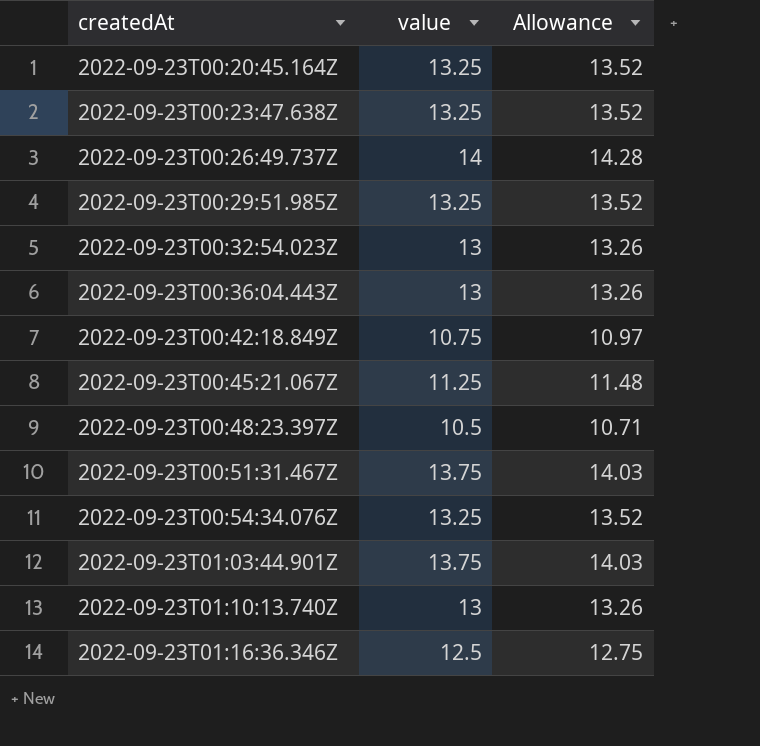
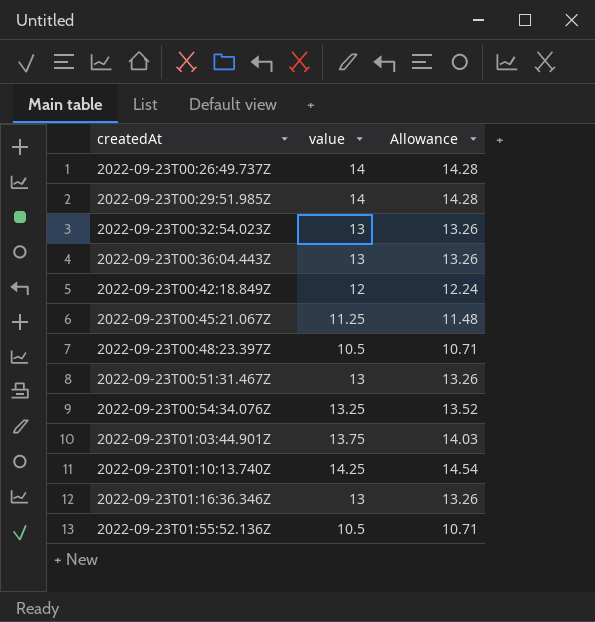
row 2022-09-23T00:20:45.164Z: 13.25 | 13.52 -> none
row 2022-09-23T00:23:47.638Z: 13.25 | 13.52 -> none
2022-09-23T00:29:51.985Z | value: 13.25 -> 14
2022-09-23T00:29:51.985Z | Allowance: 13.52 -> 14.28
2022-09-23T00:42:18.849Z | value: 10.75 -> 12
2022-09-23T00:42:18.849Z | Allowance: 10.97 -> 12.24
2022-09-23T00:51:31.467Z | value: 13.75 -> 13
2022-09-23T00:51:31.467Z | Allowance: 14.03 -> 13.26
2022-09-23T01:10:13.740Z | value: 13 -> 14.25
2022-09-23T01:10:13.740Z | Allowance: 13.26 -> 14.54
2022-09-23T01:16:36.346Z | value: 12.5 -> 13
2022-09-23T01:16:36.346Z | Allowance: 12.75 -> 13.26
row 2022-09-23T01:55:52.136Z: none -> 10.5 | 10.71

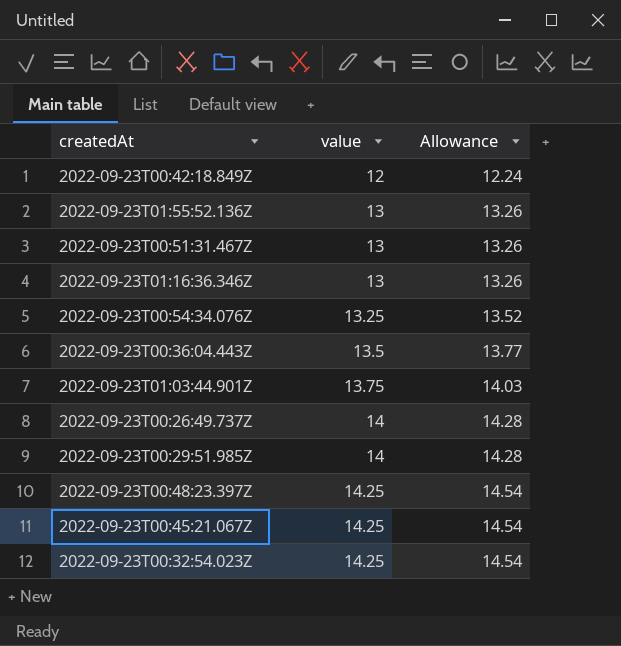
row order: createdAt ascending -> value ascending
row 2022-09-23T01:10:13.740Z: 14.25 | 14.54 -> none
2022-09-23T01:55:52.136Z | value: 10.5 -> 13
2022-09-23T01:55:52.136Z | Allowance: 10.71 -> 13.26
2022-09-23T00:36:04.443Z | value: 13 -> 13.5
2022-09-23T00:36:04.443Z | Allowance: 13.26 -> 13.77
2022-09-23T00:48:23.397Z | value: 10.5 -> 14.25
2022-09-23T00:48:23.397Z | Allowance: 10.71 -> 14.54
2022-09-23T00:45:21.067Z | value: 11.25 -> 14.25
2022-09-23T00:45:21.067Z | Allowance: 11.48 -> 14.54
2022-09-23T00:32:54.023Z | value: 13 -> 14.25
2022-09-23T00:32:54.023Z | Allowance: 13.26 -> 14.54

